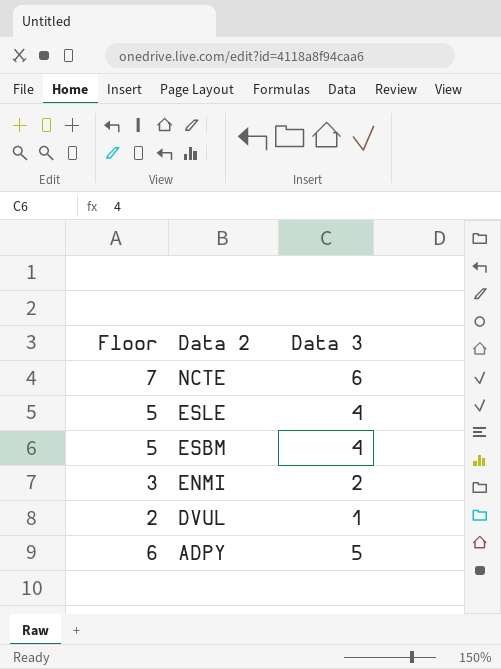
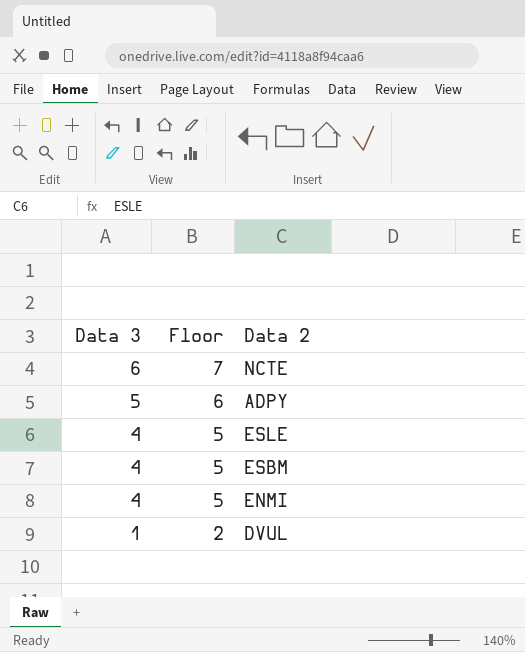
row order: Data 2 descending -> Data 3 descending
column Data 3 | position: 3 -> 1
ENMI | Data 3: 2 -> 4
ENMI | Floor: 3 -> 5

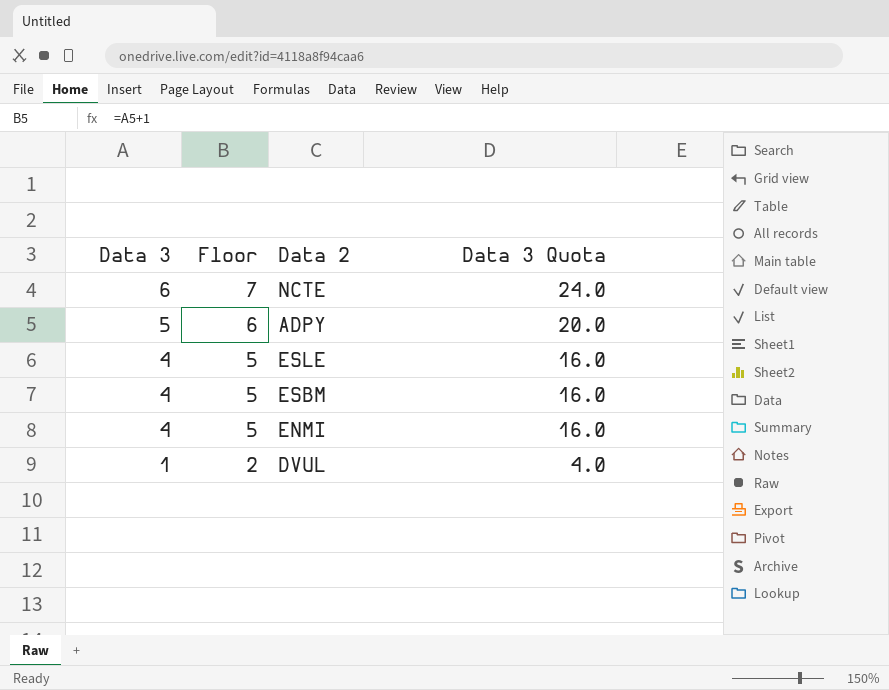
column Data 3 Quota | formula: none -> [Data 3] * 4

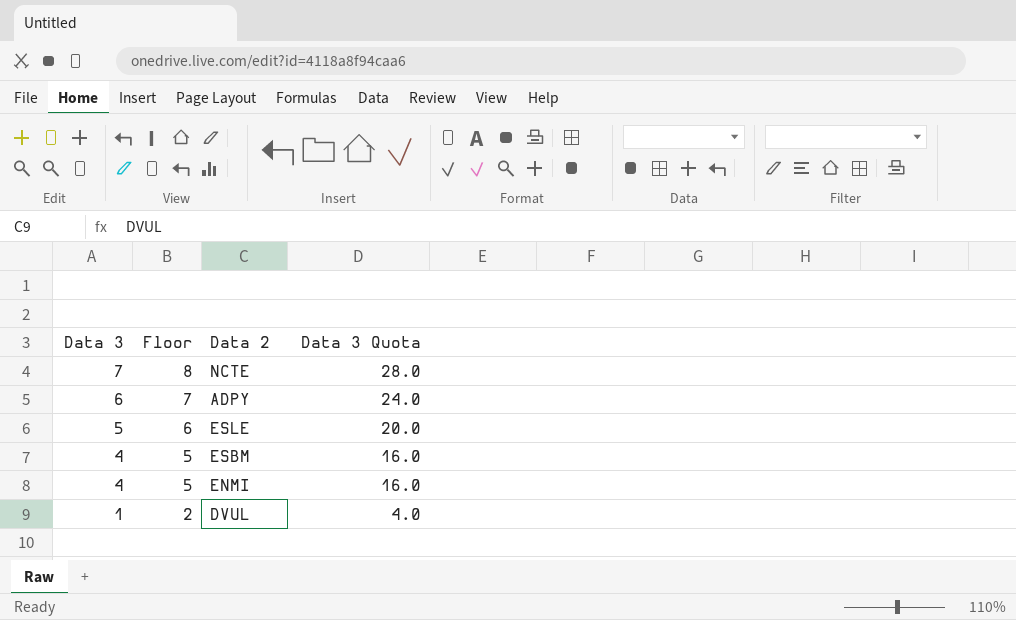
NCTE | Data 3: 6 -> 7
NCTE | Floor: 7 -> 8
NCTE | Data 3 Quota: 24.0 -> 28.0
ADPY | Data 3: 5 -> 6
ADPY | Floor: 6 -> 7
ADPY | Data 3 Quota: 20.0 -> 24.0
ESLE | Data 3: 4 -> 5
ESLE | Floor: 5 -> 6
ESLE | Data 3 Quota: 16.0 -> 20.0

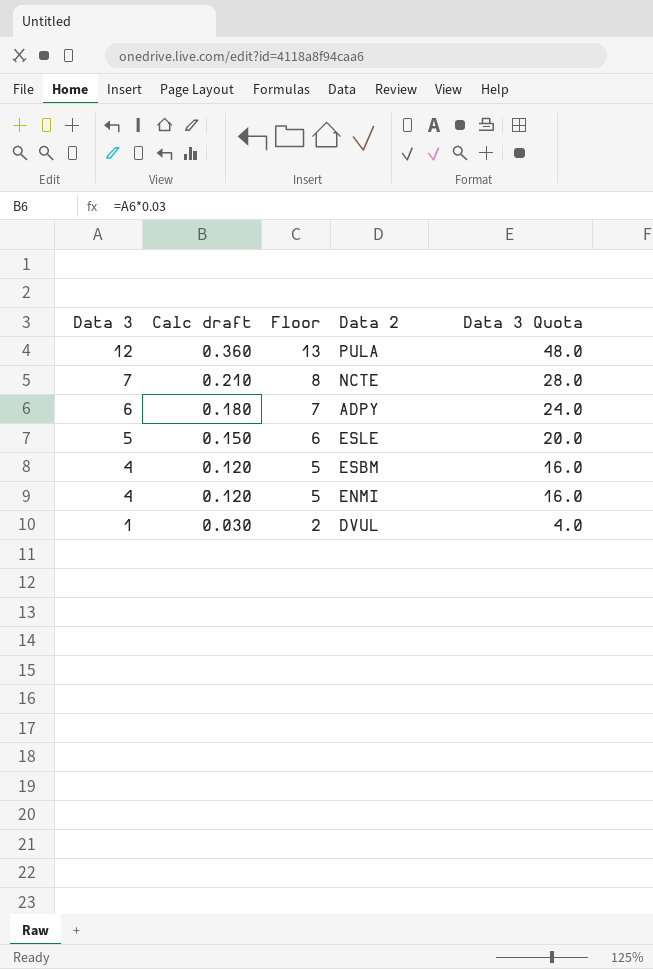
column Calc draft | formula: none -> [Data 3] * 0.03
row PULA: none -> 12 | 0.360 | 13 | 48.0

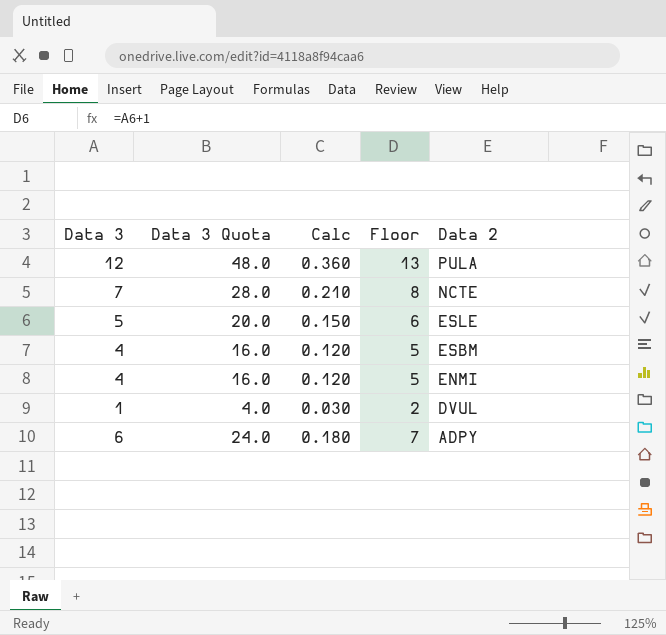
row order: Data 3 descending -> Data 2 descending
column Data 3 Quota | position: 5 -> 2
column name: Calc draft -> Calc

